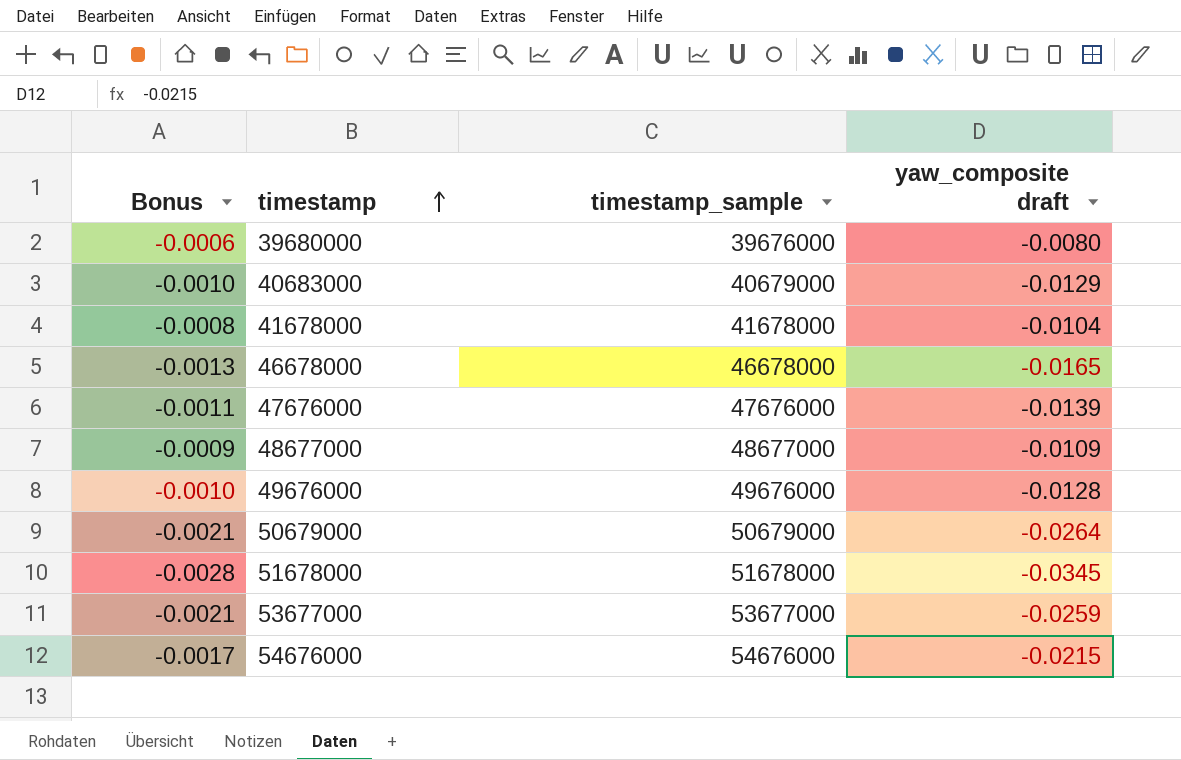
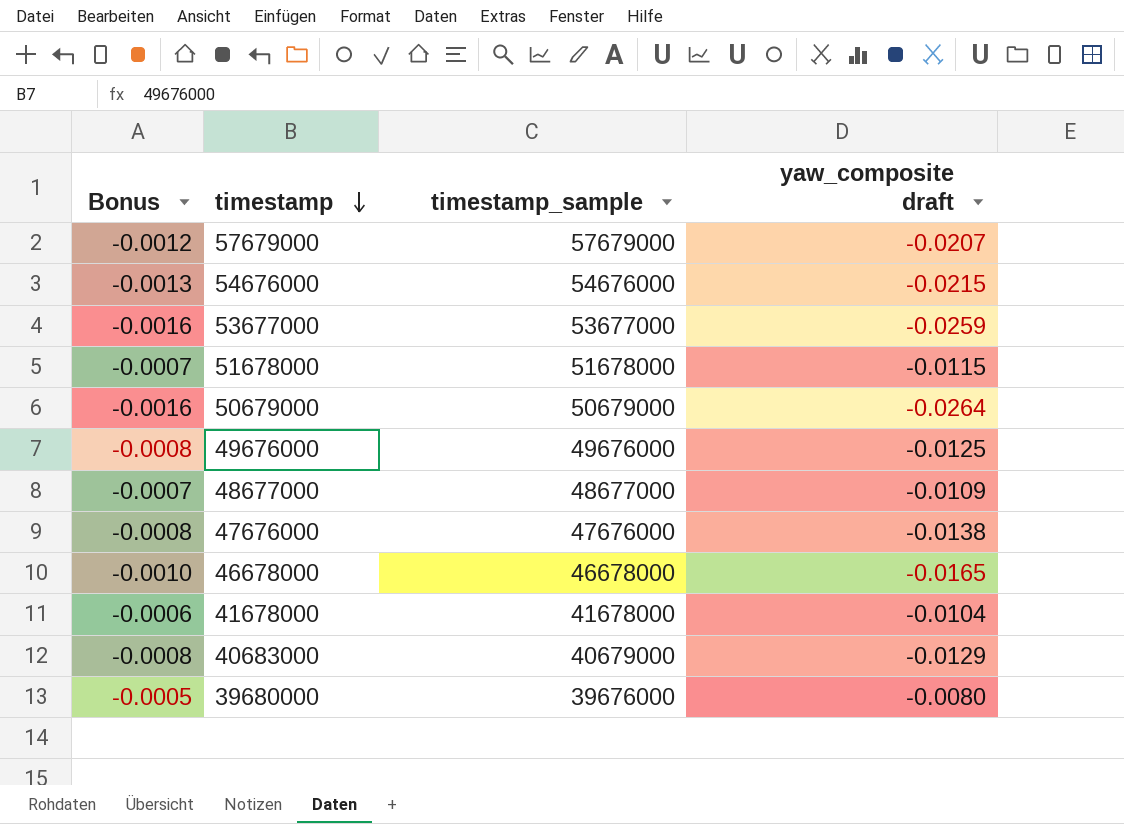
row order: timestamp ascending -> timestamp descending
column Bonus | formula: [yaw_composite draft] * 0.08 -> [yaw_composite draft] * 0.06
row 57679000: none -> -0.0012 | 57679000 | -0.0207
51678000 | yaw_composite draft: -0.0345 -> -0.0115
49676000 | yaw_composite draft: -0.0128 -> -0.0125
47676000 | yaw_composite draft: -0.0139 -> -0.0138

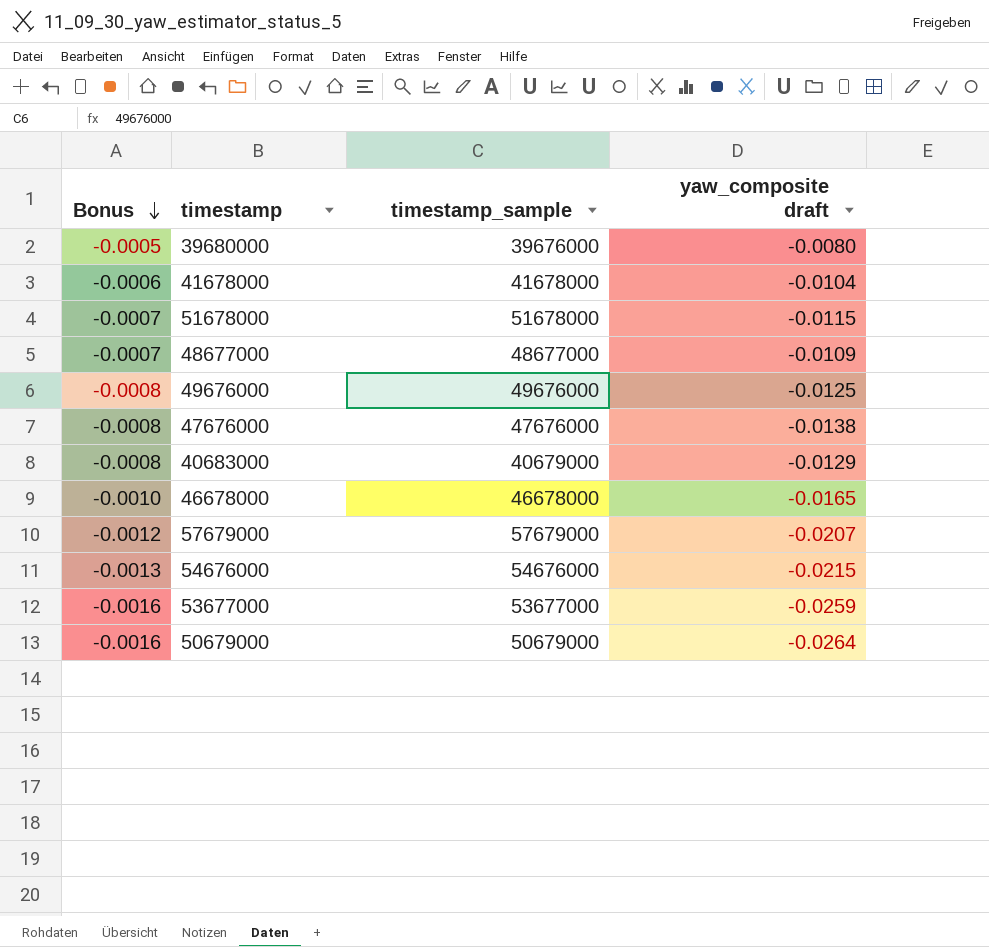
row order: timestamp descending -> Bonus descending

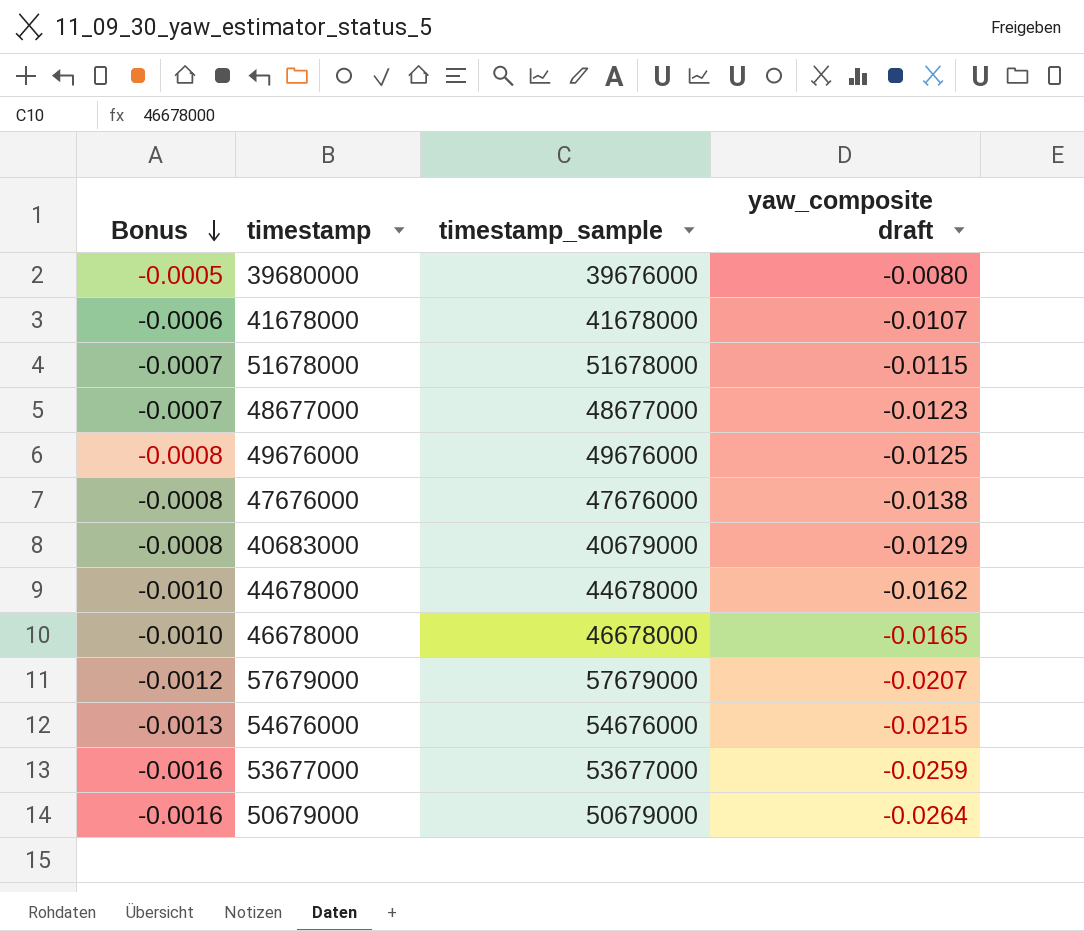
41678000 | yaw_composite draft: -0.0104 -> -0.0107
48677000 | yaw_composite draft: -0.0109 -> -0.0123
row 44678000: none -> -0.0010 | 44678000 | -0.0162

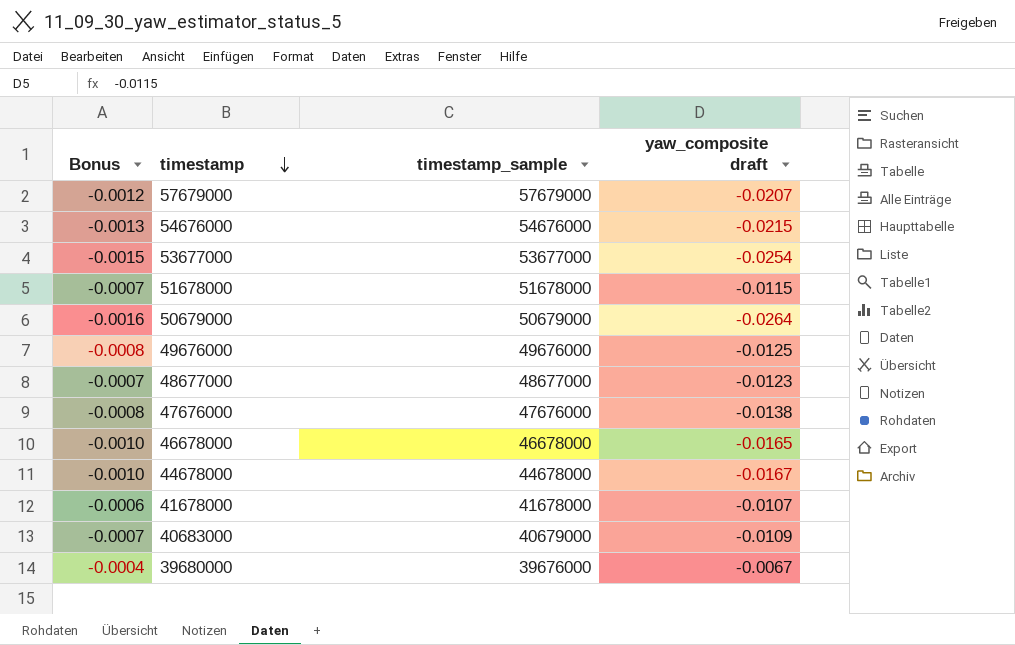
row order: Bonus descending -> timestamp descending
53677000 | Bonus: -0.0016 -> -0.0015
53677000 | yaw_composite draft: -0.0259 -> -0.0254
44678000 | yaw_composite draft: -0.0162 -> -0.0167
40683000 | Bonus: -0.0008 -> -0.0007
40683000 | yaw_composite draft: -0.0129 -> -0.0109
39680000 | Bonus: -0.0005 -> -0.0004
39680000 | yaw_composite draft: -0.0080 -> -0.0067

